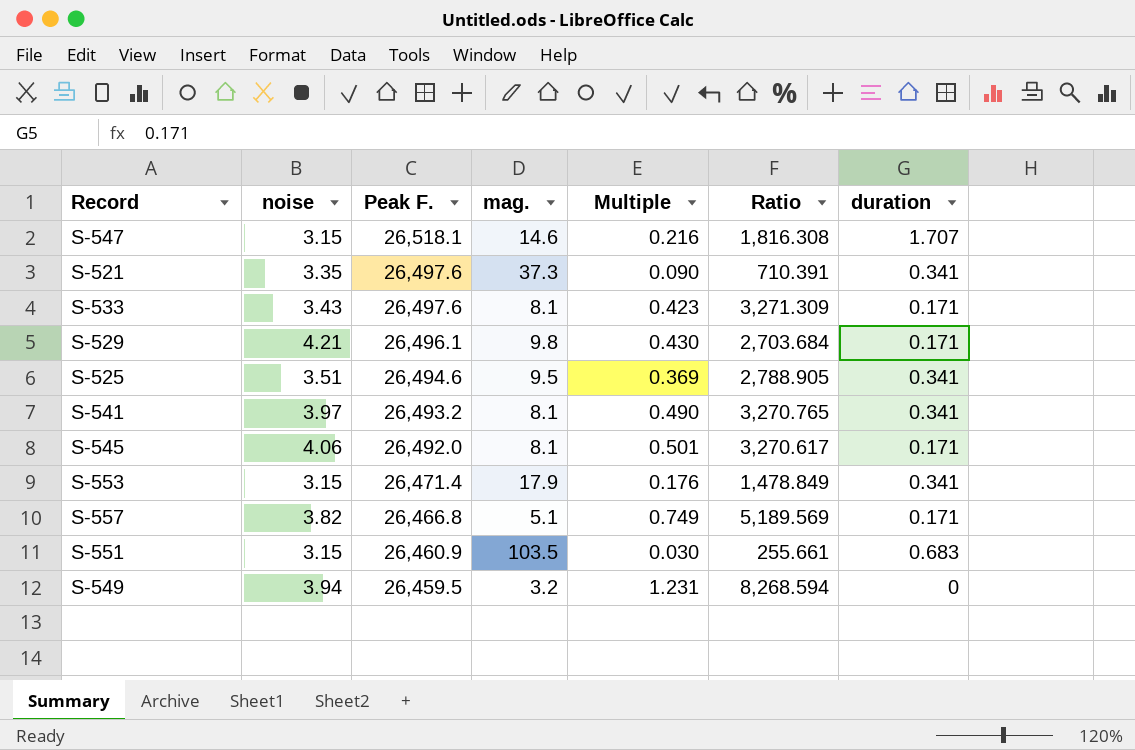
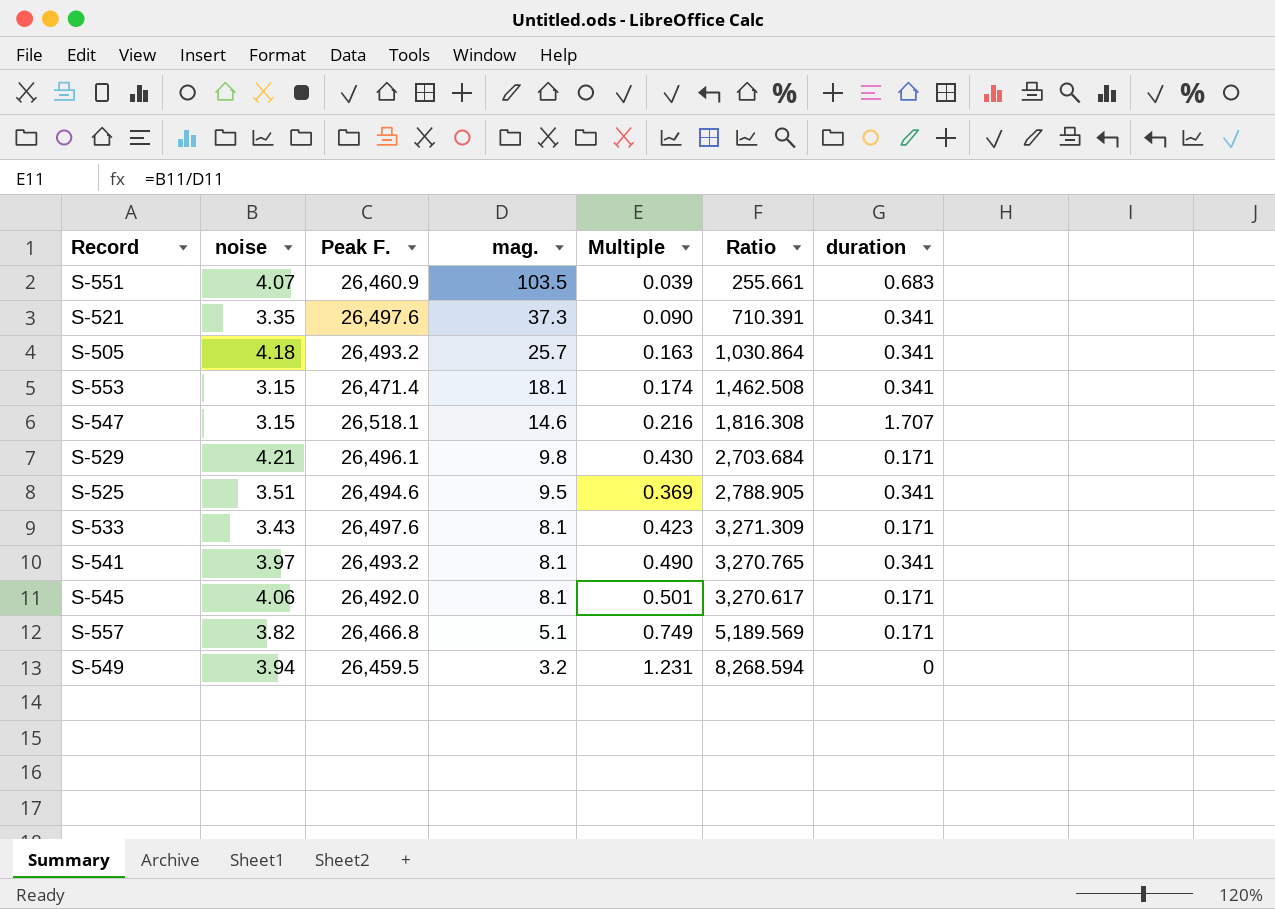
row order: Peak F. descending -> mag. descending
S-551 | noise: 3.15 -> 4.07
S-551 | Multiple: 0.030 -> 0.039
row S-505: none -> 4.18 | 26,493.2 | 25.7 | 0.163 | 1,030.864 | 0.341
S-553 | mag.: 17.9 -> 18.1
S-553 | Multiple: 0.176 -> 0.174
S-553 | Ratio: 1,478.849 -> 1,462.508

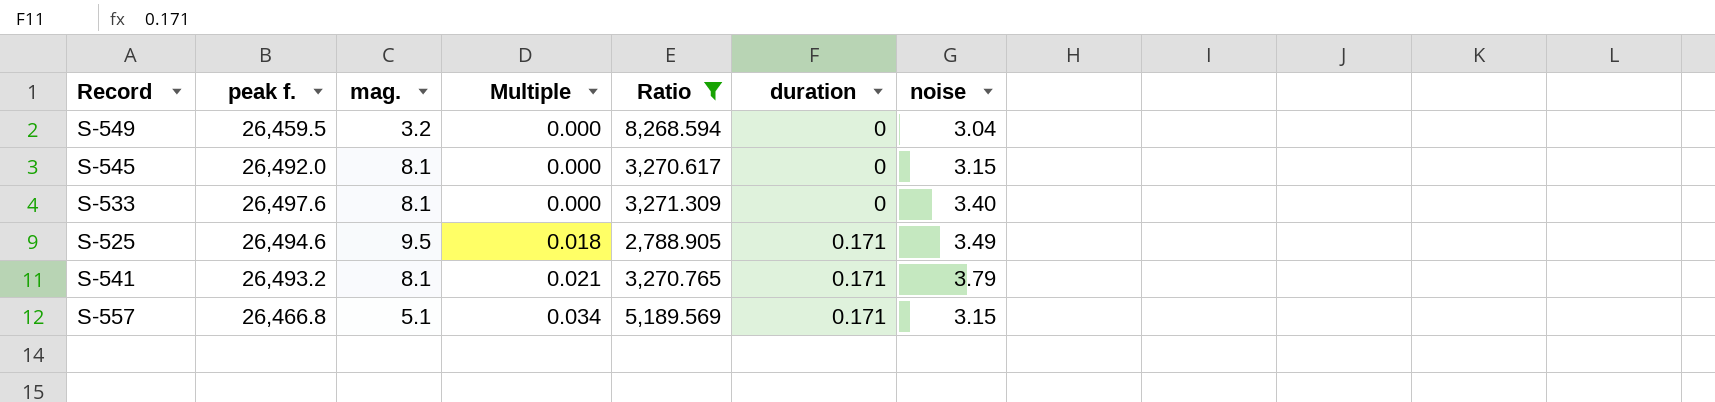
filter: none -> Ratio >= 2,788.905
row order: mag. descending -> Multiple ascending
column name: Peak F. -> peak f.
column Multiple | formula: [noise] / [mag.] -> [duration] / [mag.]
column noise | position: 2 -> 7
S-549 | noise: 3.94 -> 3.04
S-545 | duration: 0.171 -> 0
S-545 | noise: 4.06 -> 3.15
S-533 | duration: 0.171 -> 0
S-533 | noise: 3.43 -> 3.40
S-525 | duration: 0.341 -> 0.171
S-525 | noise: 3.51 -> 3.49
S-541 | duration: 0.341 -> 0.171
S-541 | noise: 3.97 -> 3.79
S-557 | noise: 3.82 -> 3.15

